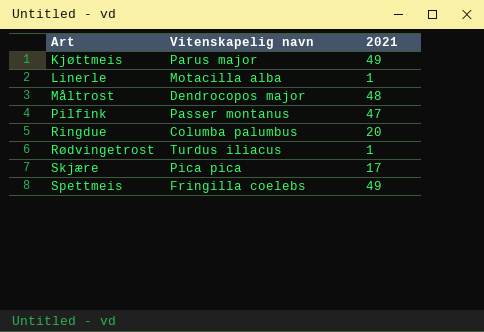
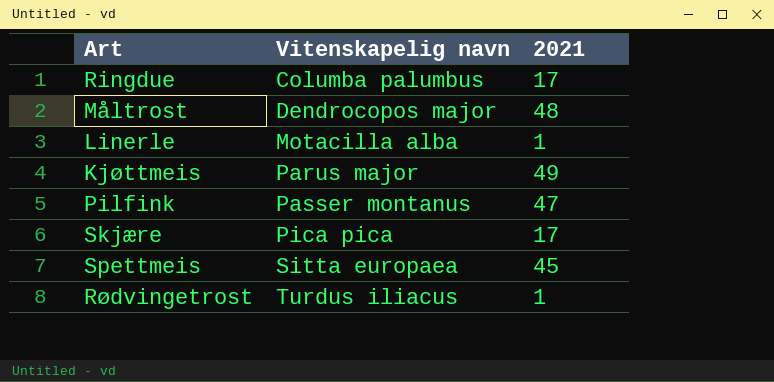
row order: Art ascending -> Vitenskapelig navn ascending
Ringdue | 2021: 20 -> 17
Spettmeis | Vitenskapelig navn: Fringilla coelebs -> Sitta europaea
Spettmeis | 2021: 49 -> 45

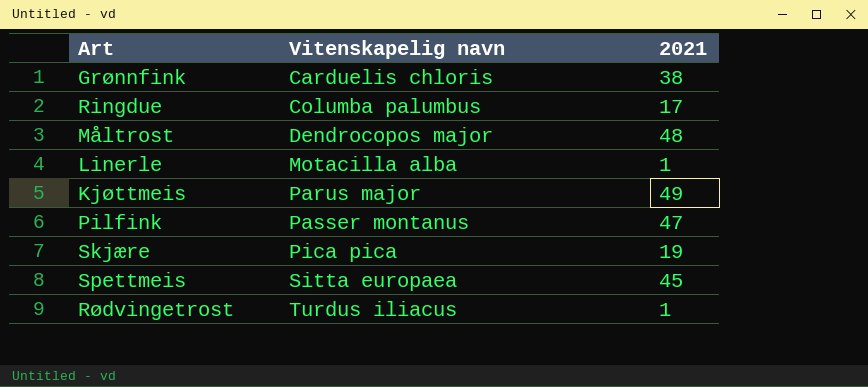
row Grønnfink: none -> Carduelis chloris | 38
Skjære | 2021: 17 -> 19

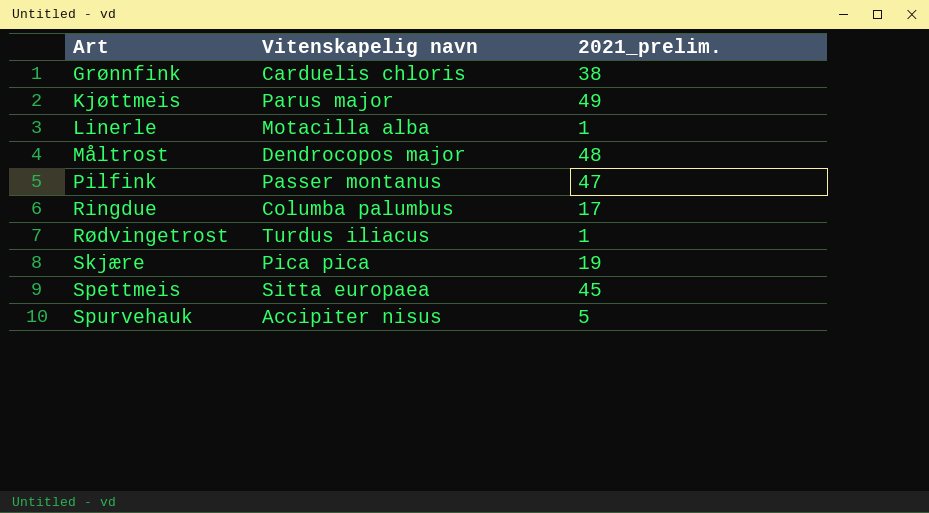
row order: Vitenskapelig navn ascending -> Art ascending
column name: 2021 -> 2021_prelim.
row Spurvehauk: none -> Accipiter nisus | 5

